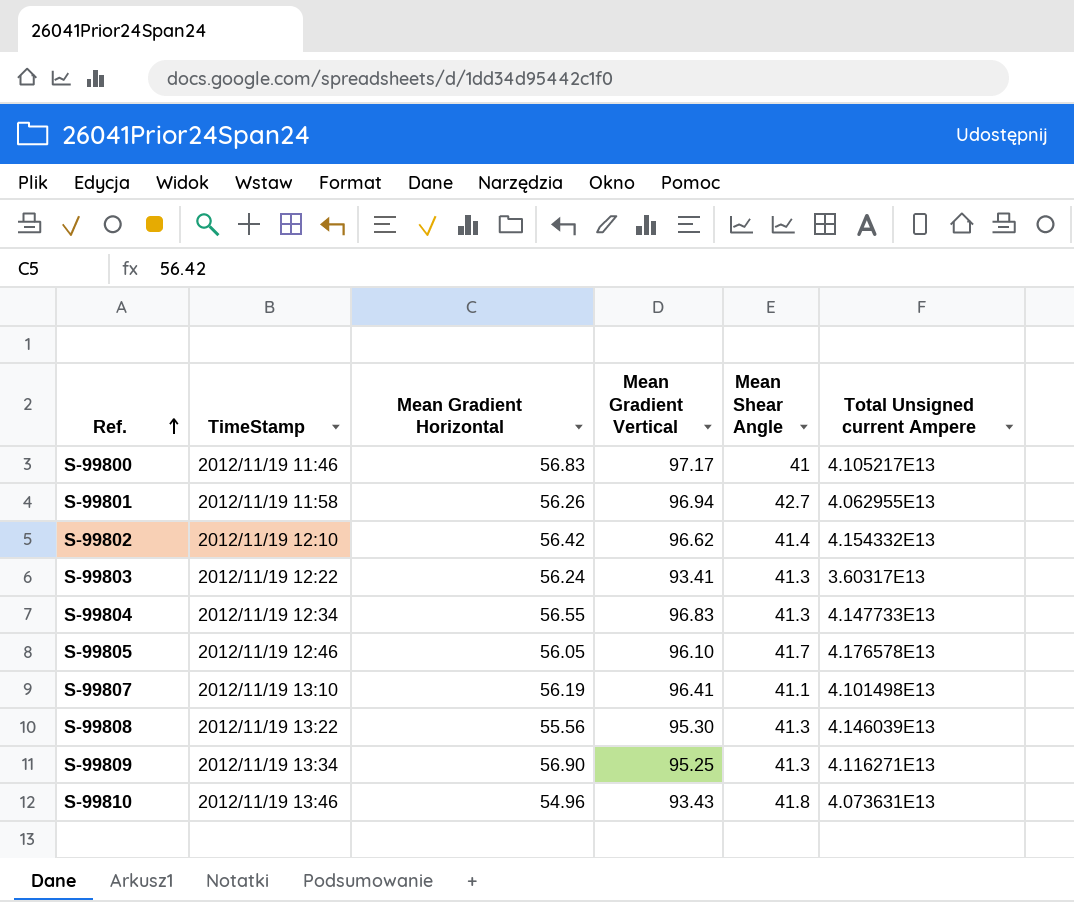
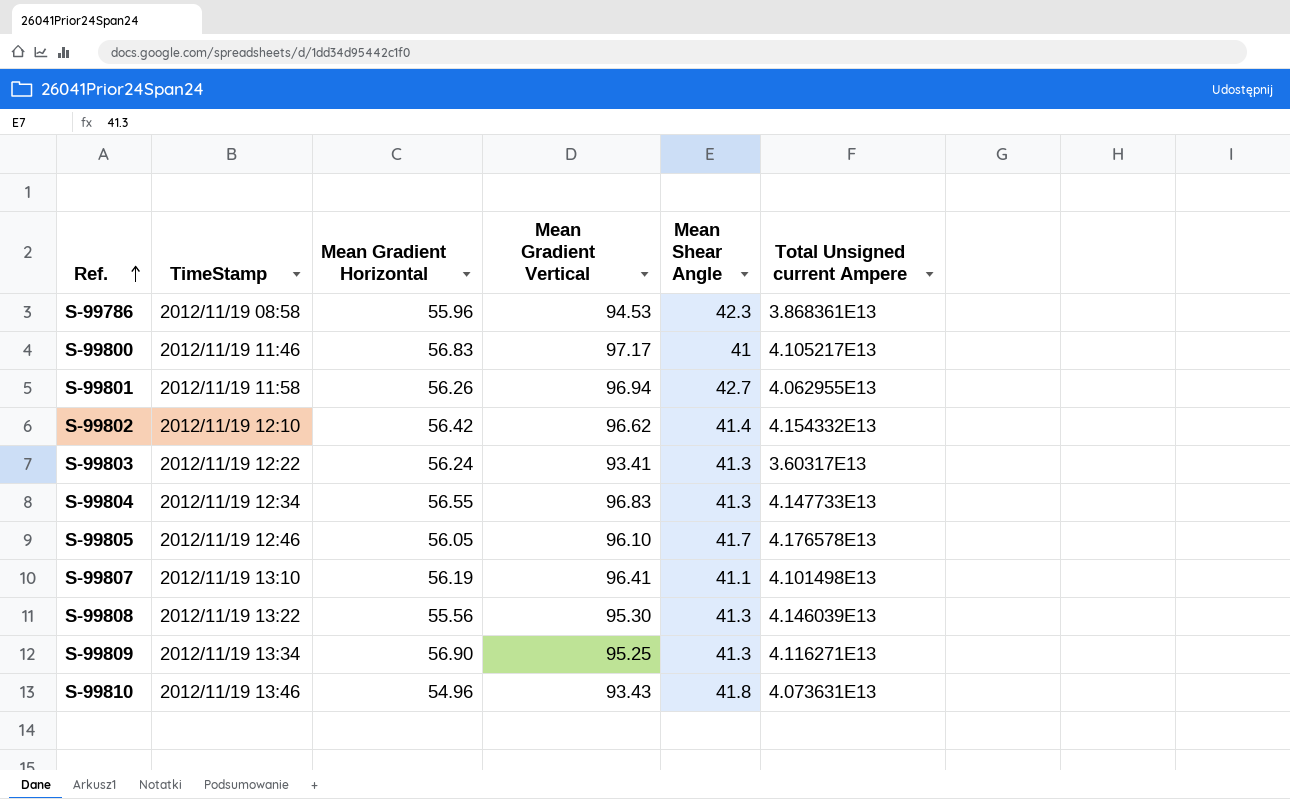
row S-99786: none -> 2012/11/19 08:58 | 55.96 | 94.53 | 42.3 | 3.868361E13

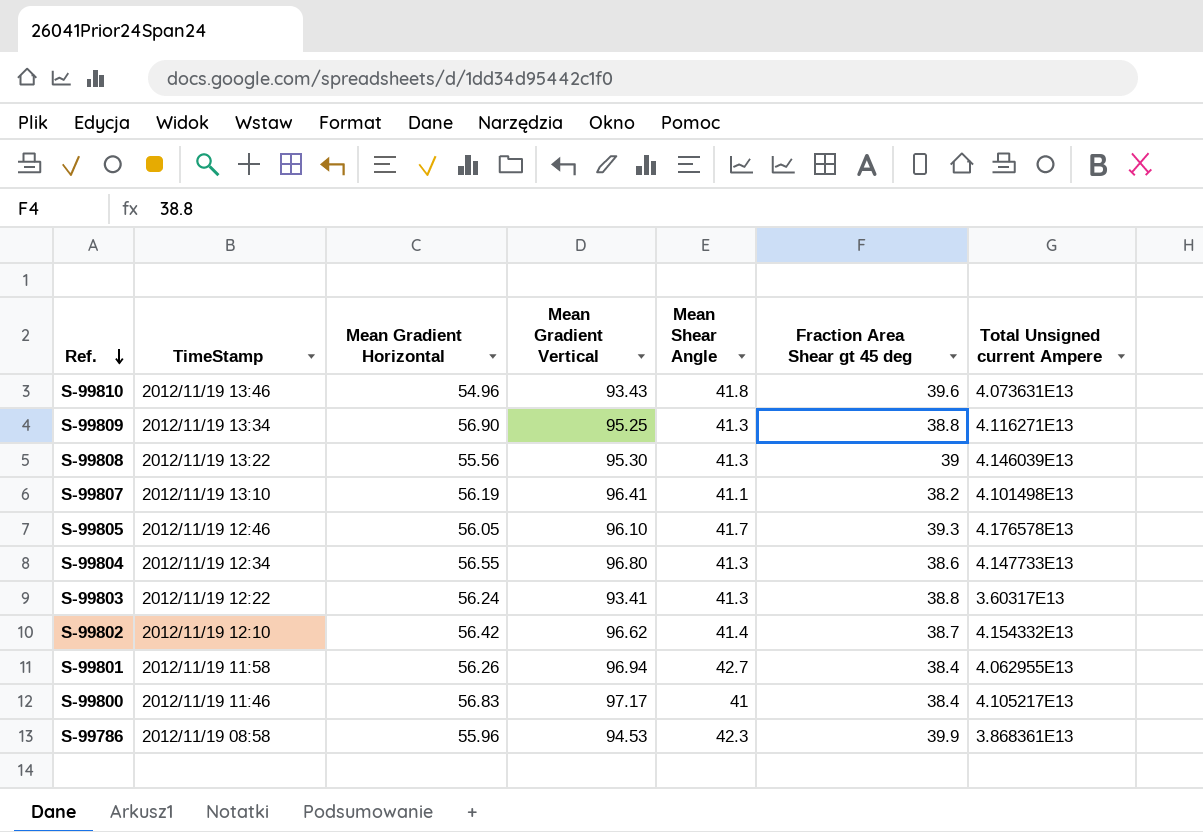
row order: Ref. ascending -> Ref. descending
column Fraction Area Shear gt 45 deg | position: none -> 6
S-99804 | Mean Gradient Vertical: 96.83 -> 96.80

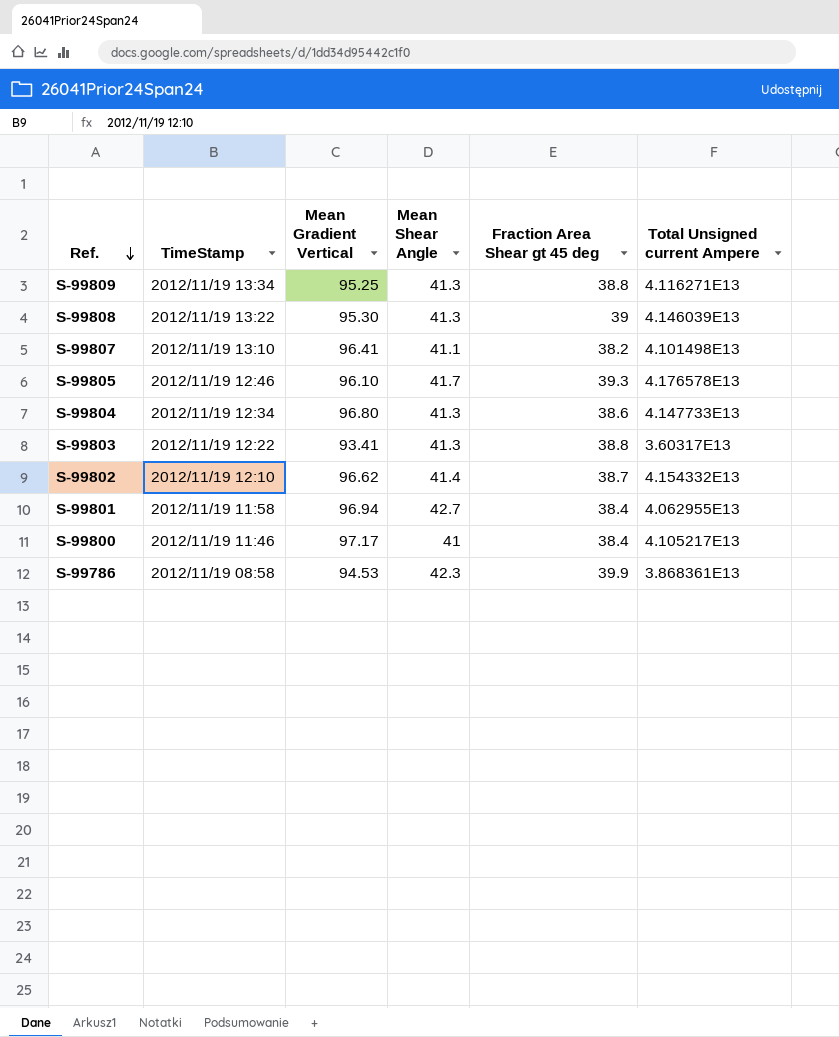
column Mean Gradient Horizontal | position: 3 -> none
row S-99810: 2012/11/19 13:46 | 54.96 | 93.43 | 41.8 | 39.6 | 4.073631E13 -> none

